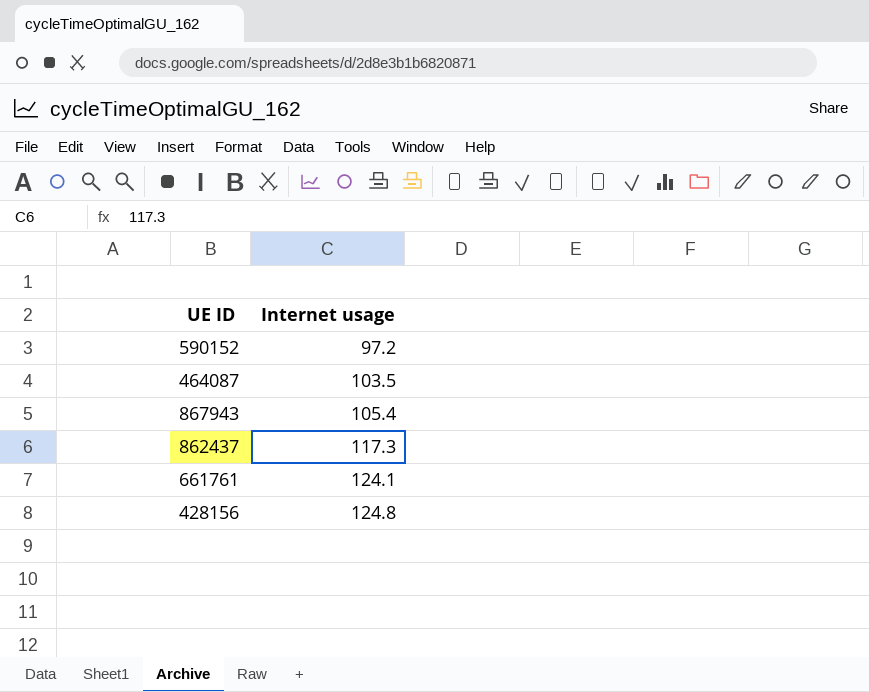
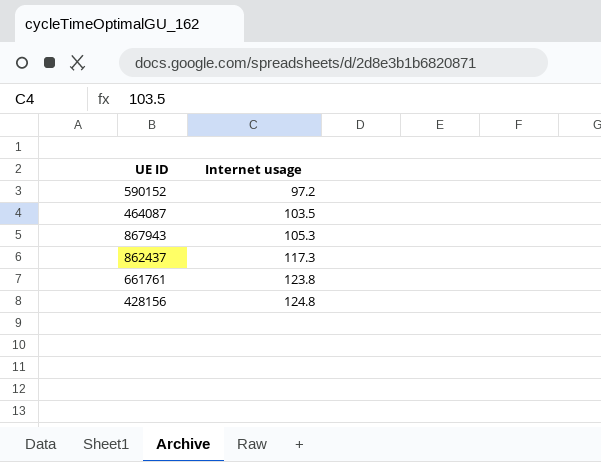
867943 | Internet usage: 105.4 -> 105.3
661761 | Internet usage: 124.1 -> 123.8

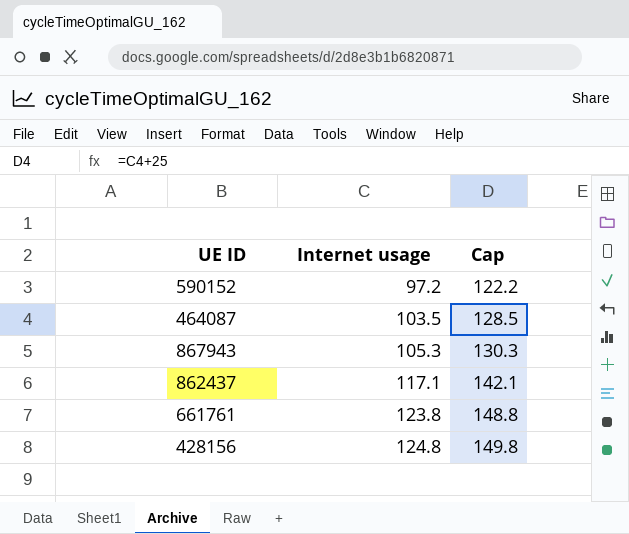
column Cap | formula: none -> [Internet usage] + 25
862437 | Internet usage: 117.3 -> 117.1

